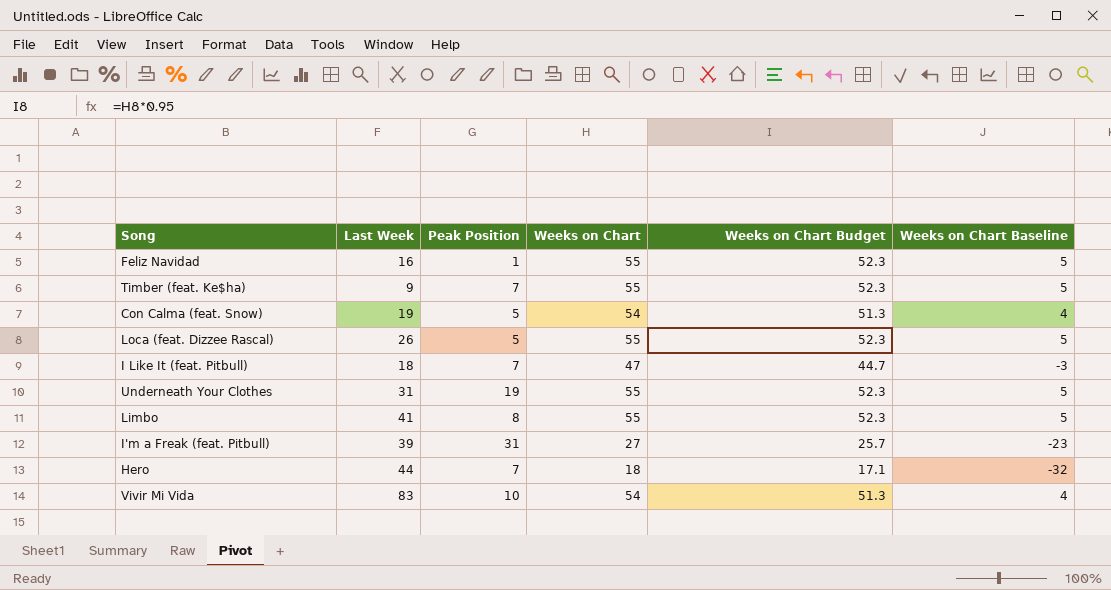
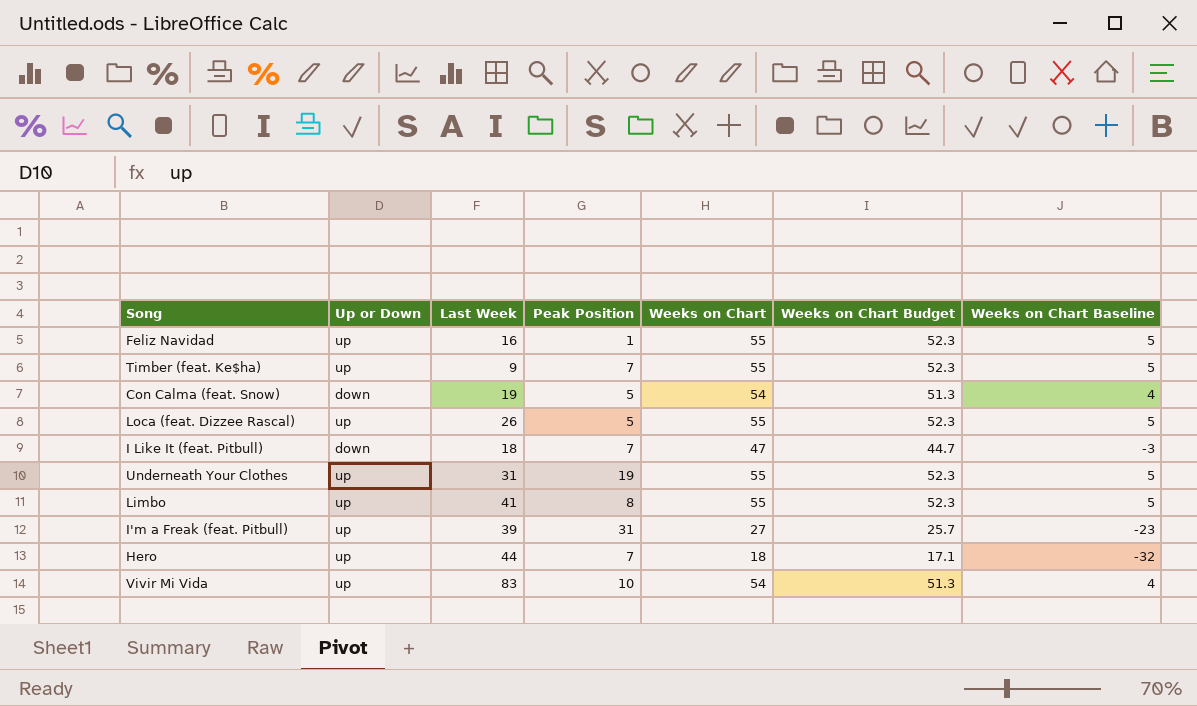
column Up or Down | position: none -> 2

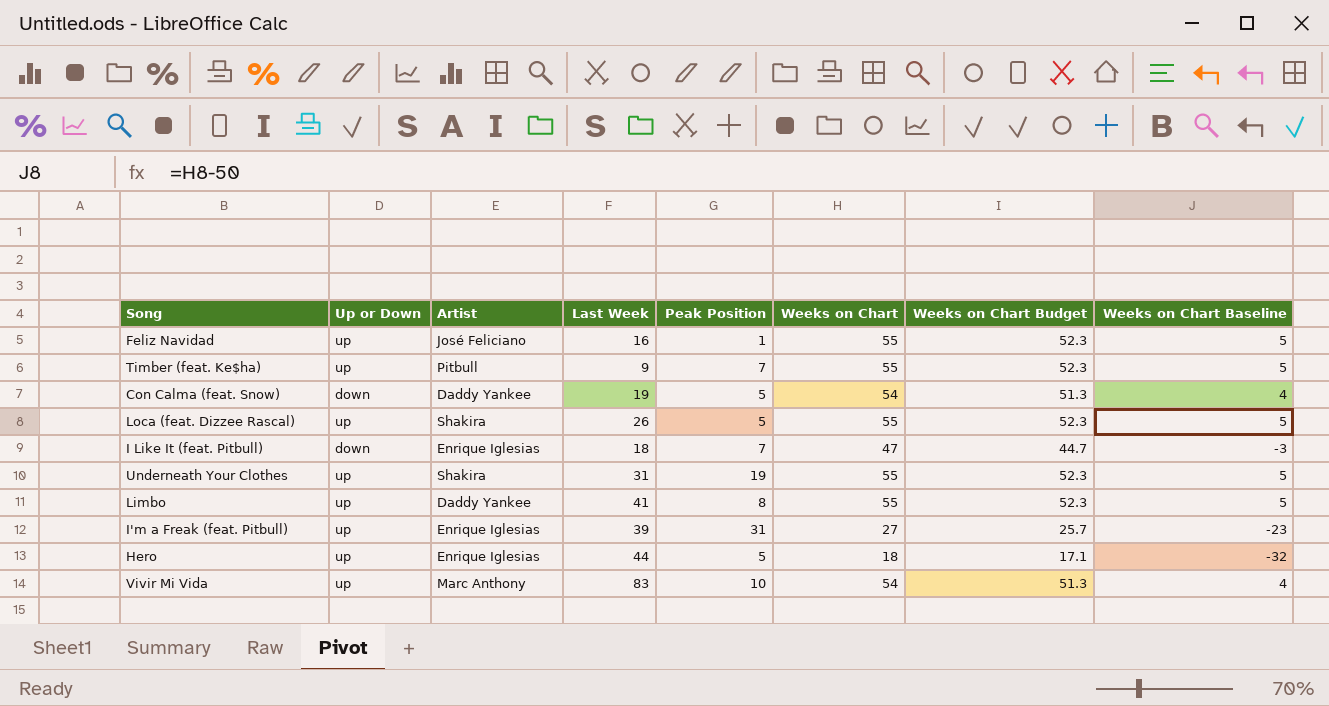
column Artist | position: none -> 3
Hero | Peak Position: 7 -> 5

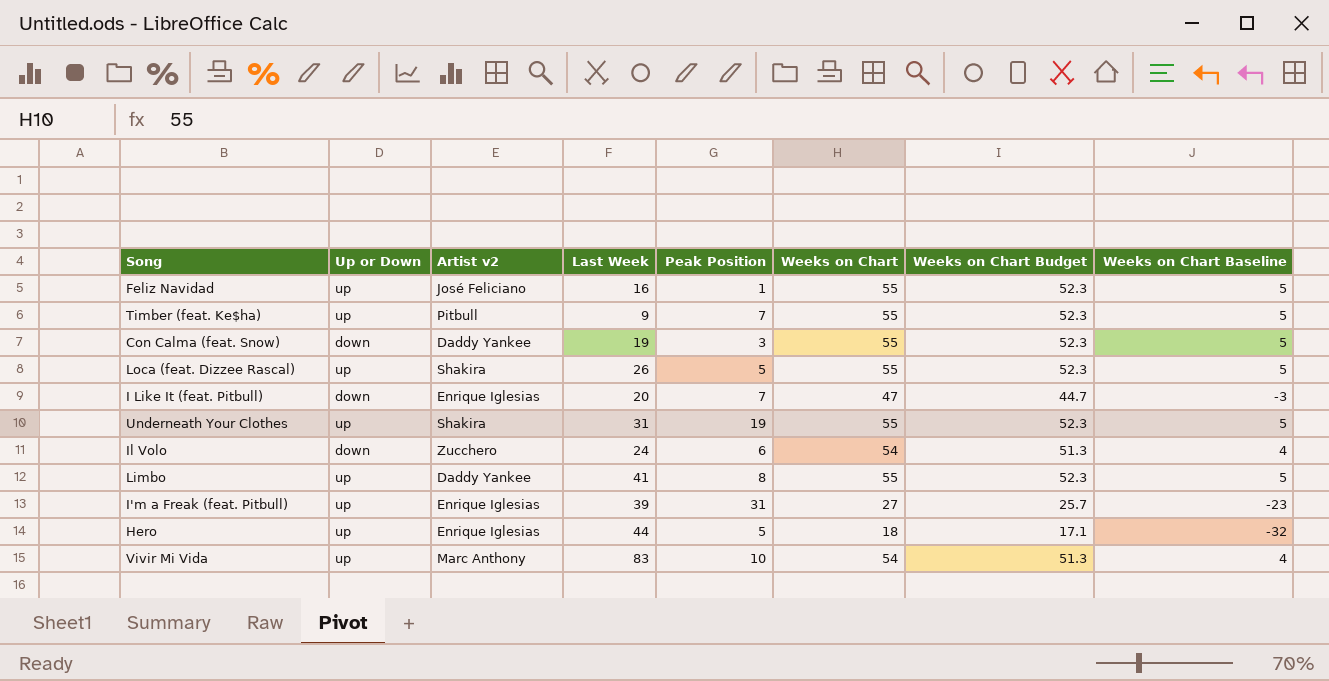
column name: Artist -> Artist v2
Con Calma (feat. Snow) | Peak Position: 5 -> 3
Con Calma (feat. Snow) | Weeks on Chart: 54 -> 55
Con Calma (feat. Snow) | Weeks on Chart Budget: 51.3 -> 52.3
Con Calma (feat. Snow) | Weeks on Chart Baseline: 4 -> 5
I Like It (feat. Pitbull) | Last Week: 18 -> 20
row Il Volo: none -> down | Zucchero | 24 | 6 | 54 | 51.3 | 4

